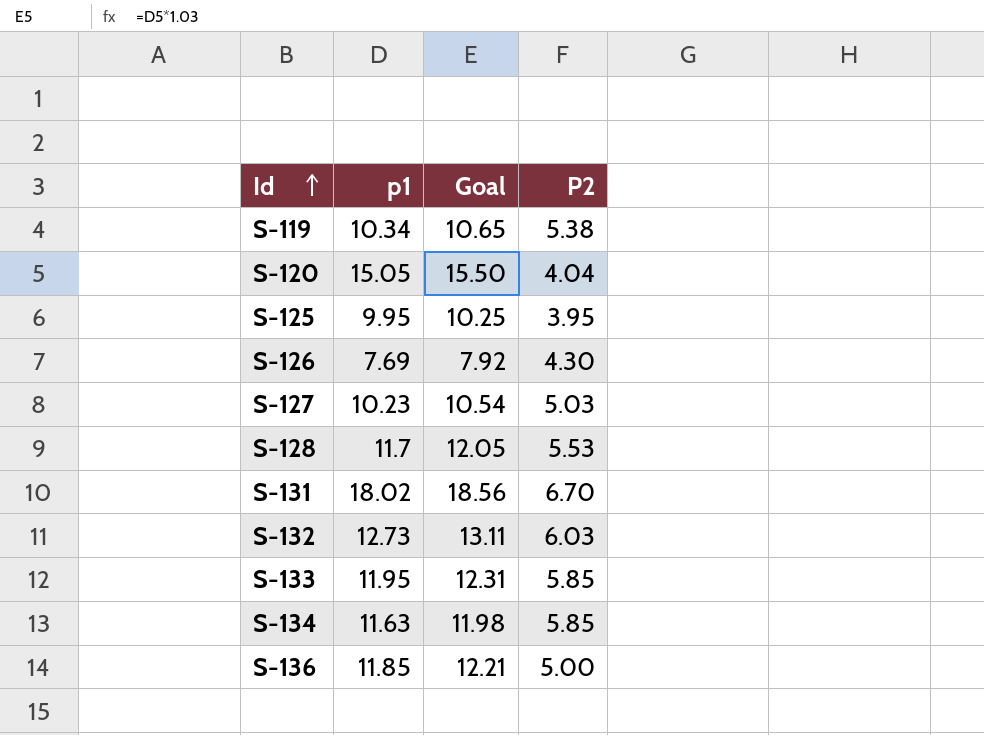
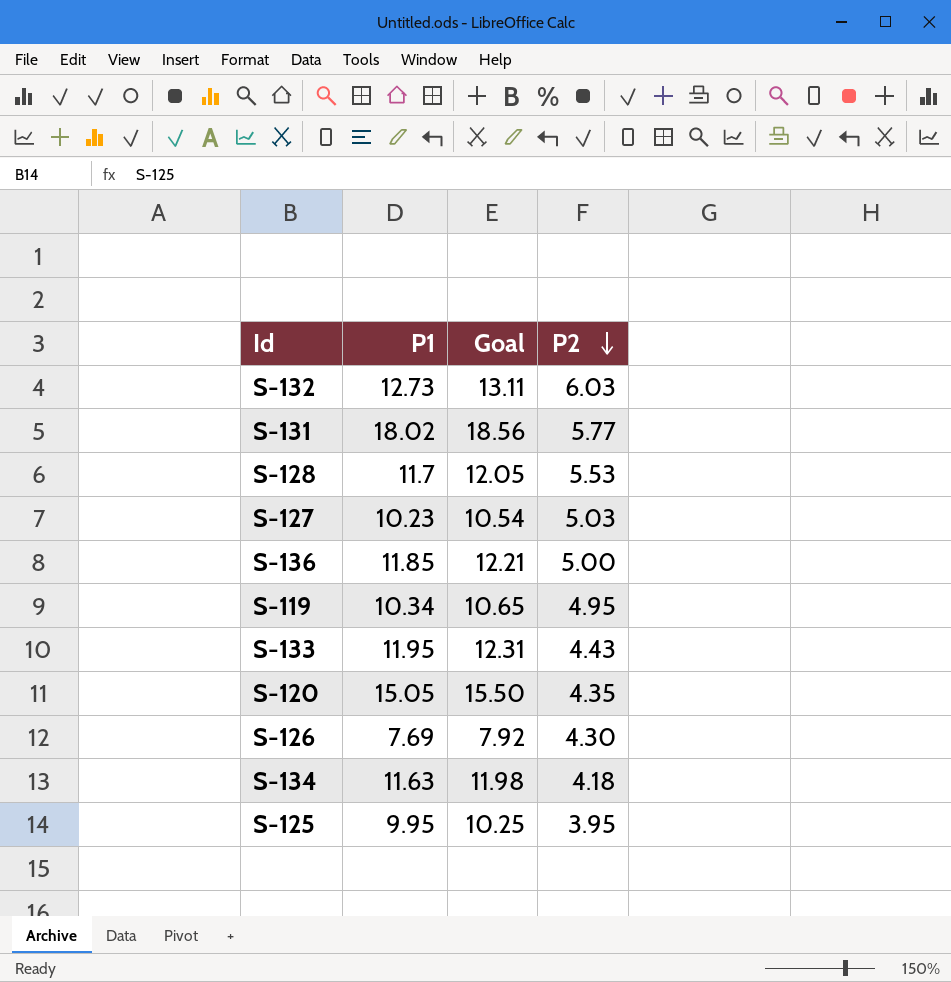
row order: Id ascending -> P2 descending
column name: p1 -> P1
S-131 | P2: 6.70 -> 5.77
S-119 | P2: 5.38 -> 4.95
S-133 | P2: 5.85 -> 4.43
S-120 | P2: 4.04 -> 4.35
S-134 | P2: 5.85 -> 4.18

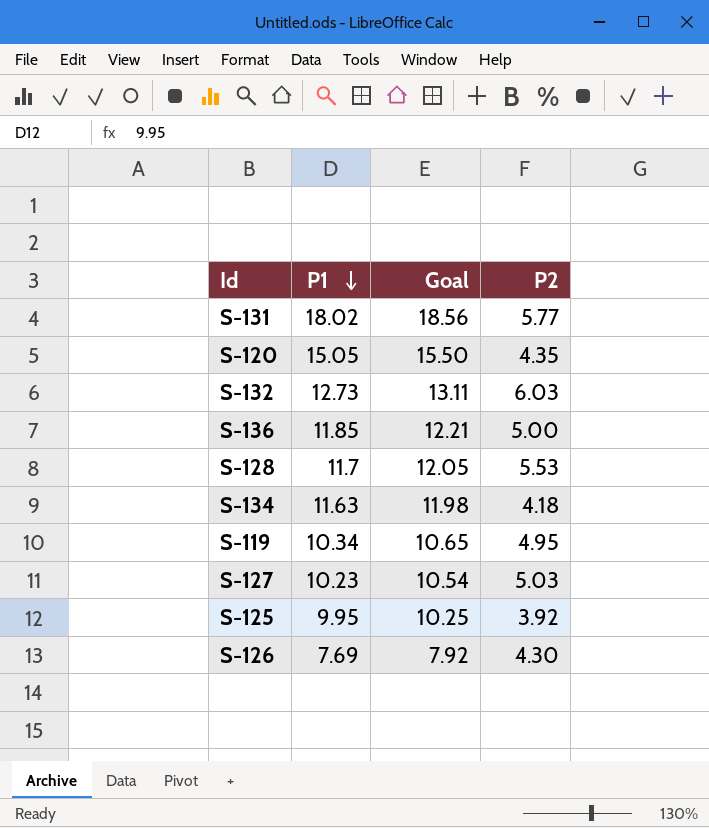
row order: P2 descending -> P1 descending
row S-133: 11.95 | 12.31 | 4.43 -> none
S-125 | P2: 3.95 -> 3.92

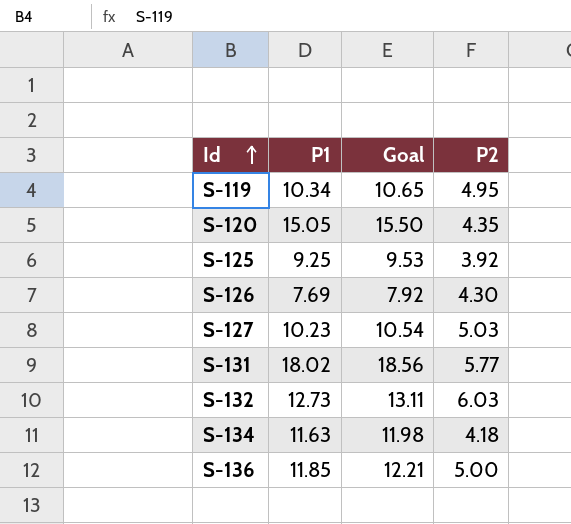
row order: P1 descending -> Id ascending
row S-128: 11.7 | 12.05 | 5.53 -> none
S-125 | P1: 9.95 -> 9.25
S-125 | Goal: 10.25 -> 9.53

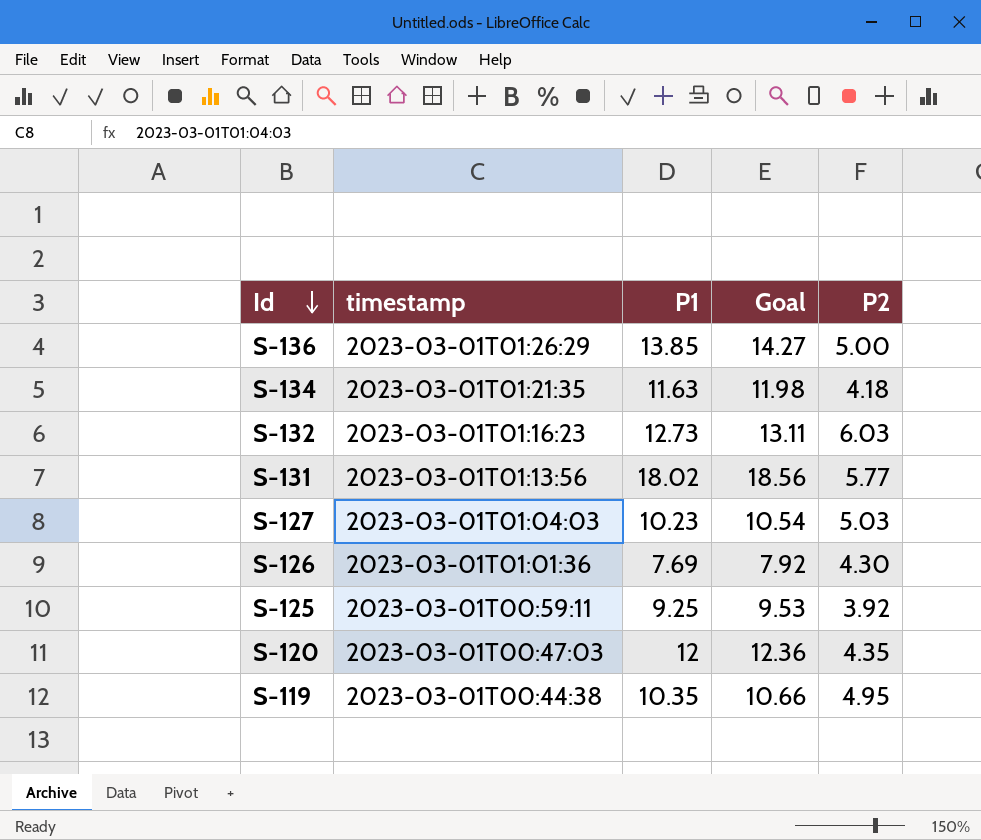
row order: Id ascending -> Id descending
column timestamp | position: none -> 2
S-136 | P1: 11.85 -> 13.85
S-136 | Goal: 12.21 -> 14.27
S-120 | P1: 15.05 -> 12
S-120 | Goal: 15.50 -> 12.36
S-119 | P1: 10.34 -> 10.35
S-119 | Goal: 10.65 -> 10.66

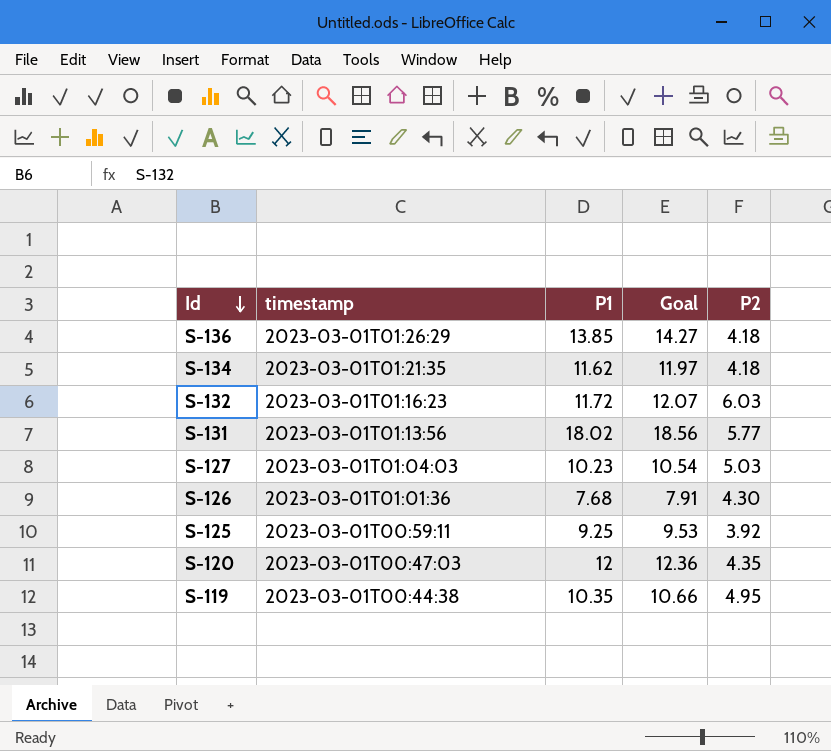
S-136 | P2: 5.00 -> 4.18
S-134 | P1: 11.63 -> 11.62
S-134 | Goal: 11.98 -> 11.97
S-132 | P1: 12.73 -> 11.72
S-132 | Goal: 13.11 -> 12.07
S-126 | P1: 7.69 -> 7.68
S-126 | Goal: 7.92 -> 7.91

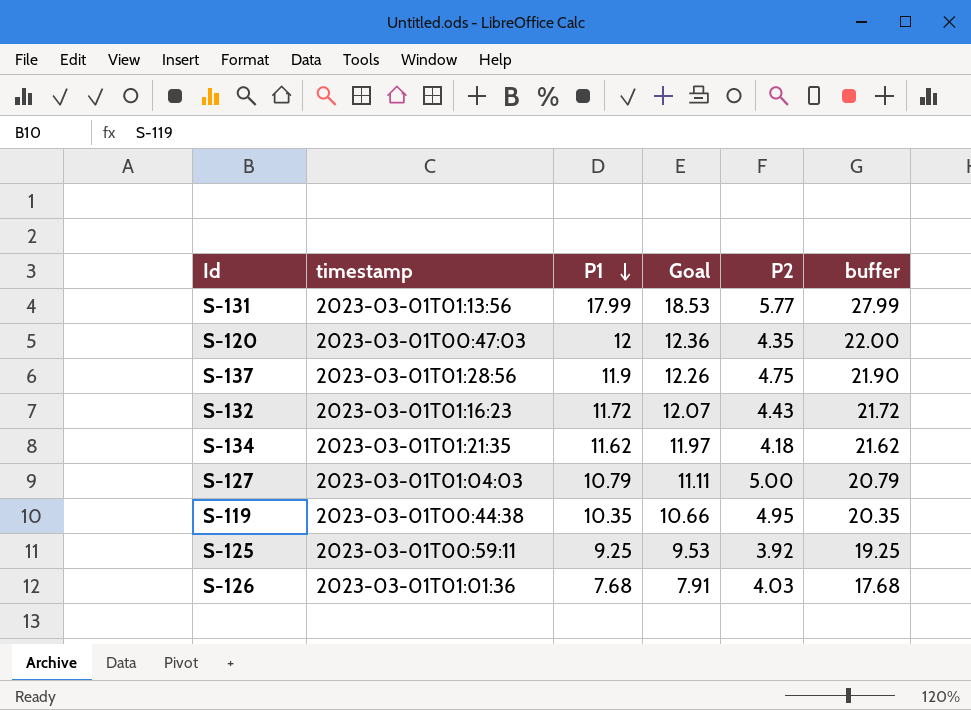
row order: Id descending -> P1 descending
column buffer | formula: none -> [P1] + 10
row S-136: 2023-03-01T01:26:29 | 13.85 | 14.27 | 4.18 -> none
S-131 | P1: 18.02 -> 17.99
S-131 | Goal: 18.56 -> 18.53
row S-137: none -> 2023-03-01T01:28:56 | 11.9 | 12.26 | 4.75 | 21.90
S-132 | P2: 6.03 -> 4.43
S-127 | P1: 10.23 -> 10.79
S-127 | Goal: 10.54 -> 11.11
S-127 | P2: 5.03 -> 5.00
S-126 | P2: 4.30 -> 4.03

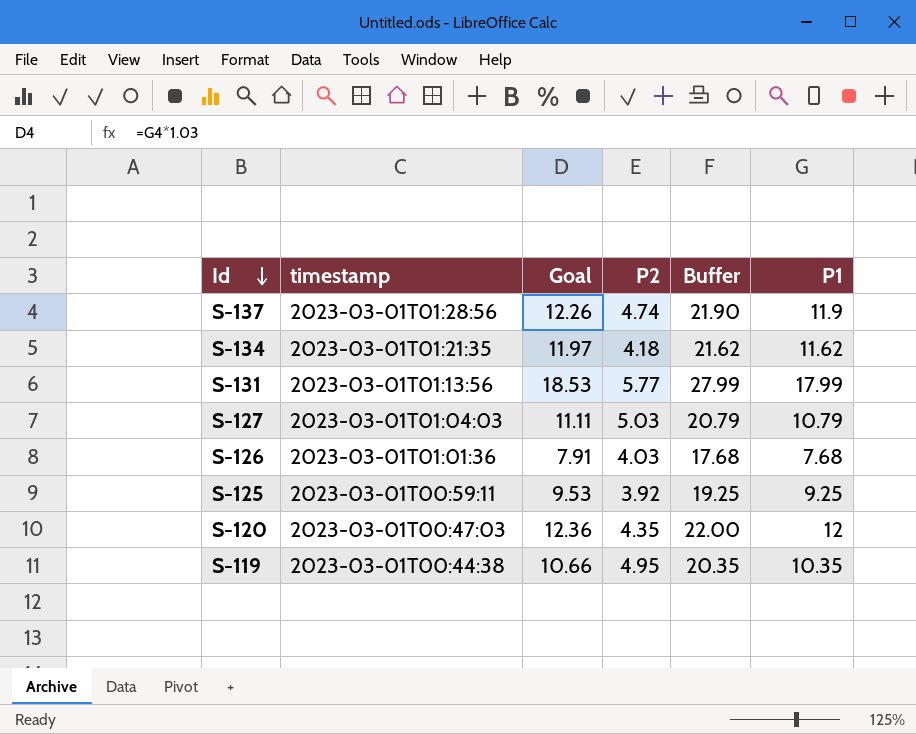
row order: P1 descending -> Id descending
column name: buffer -> Buffer
column P1 | position: 3 -> 6
row S-132: 2023-03-01T01:16:23 | 11.72 | 12.07 | 4.43 | 21.72 -> none
S-137 | P2: 4.75 -> 4.74
S-127 | P2: 5.00 -> 5.03

